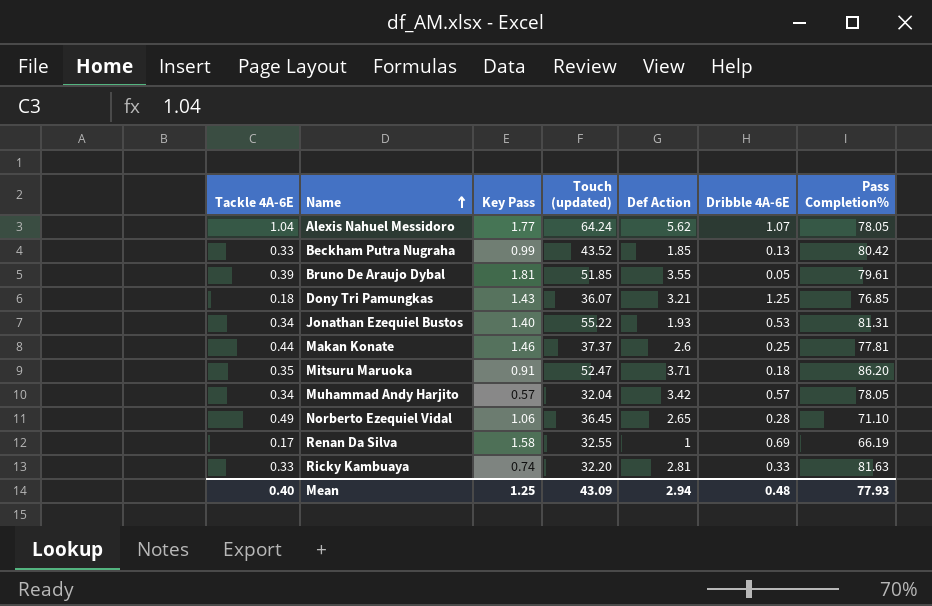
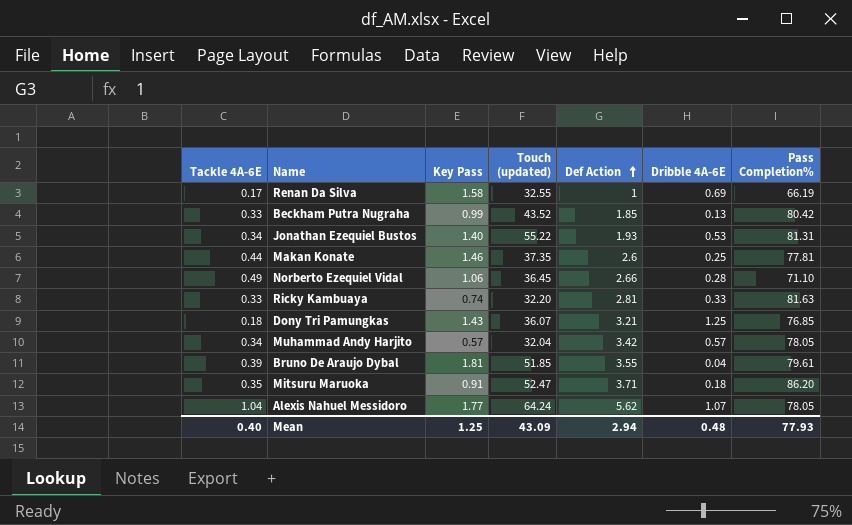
row order: Name ascending -> Def Action ascending
Makan Konate | Touch (updated): 37.37 -> 37.35
Norberto Ezequiel Vidal | Def Action: 2.65 -> 2.66
Bruno De Araujo Dybal | Dribble 4A-6E: 0.05 -> 0.04

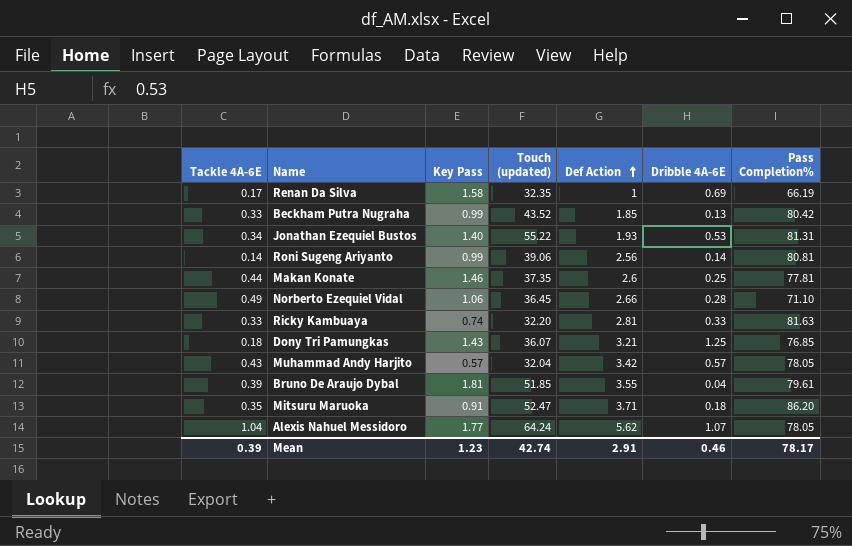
Renan Da Silva | Touch (updated): 32.55 -> 32.35
row Roni Sugeng Ariyanto: none -> 0.14 | 0.99 | 39.06 | 2.56 | 0.14 | 80.81
Muhammad Andy Harjito | Tackle 4A-6E: 0.34 -> 0.43
Mean | Tackle 4A-6E: 0.40 -> 0.39
Mean | Key Pass: 1.25 -> 1.23
Mean | Touch (updated): 43.09 -> 42.74
Mean | Def Action: 2.94 -> 2.91
Mean | Dribble 4A-6E: 0.48 -> 0.46
Mean | Pass Completion%: 77.93 -> 78.17

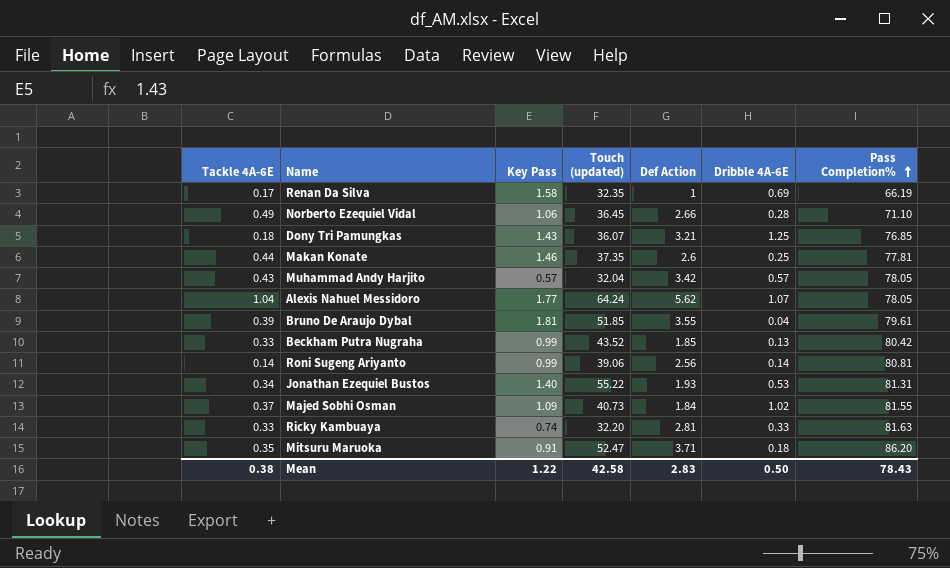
row order: Def Action ascending -> Pass Completion% ascending
row Majed Sobhi Osman: none -> 0.37 | 1.09 | 40.73 | 1.84 | 1.02 | 81.55
Mean | Tackle 4A-6E: 0.39 -> 0.38
Mean | Key Pass: 1.23 -> 1.22
Mean | Touch (updated): 42.74 -> 42.58
Mean | Def Action: 2.91 -> 2.83
Mean | Dribble 4A-6E: 0.46 -> 0.50
Mean | Pass Completion%: 78.17 -> 78.43

